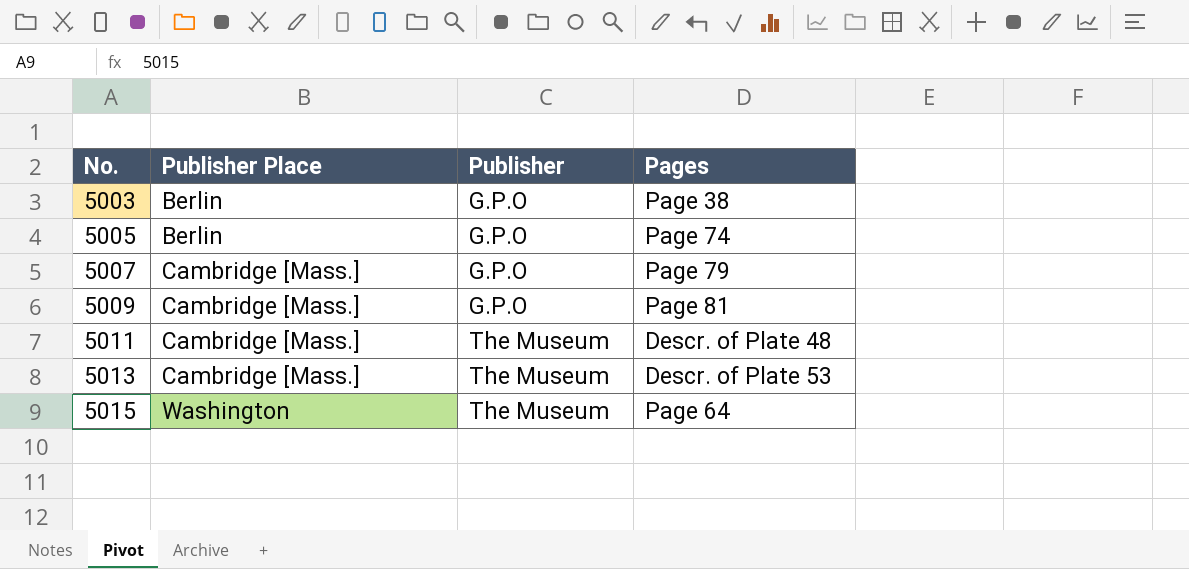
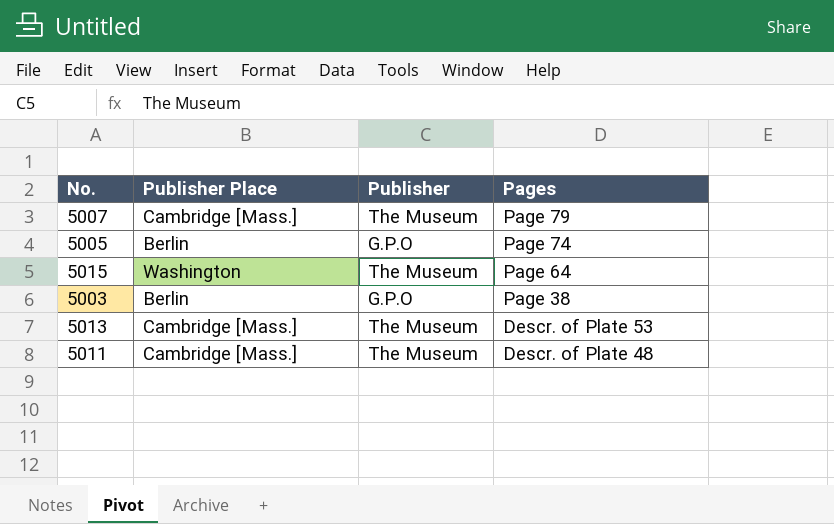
row order: No. ascending -> Pages descending
row 5009: Cambridge [Mass.] | G.P.O | Page 81 -> none
5007 | Publisher: G.P.O -> The Museum

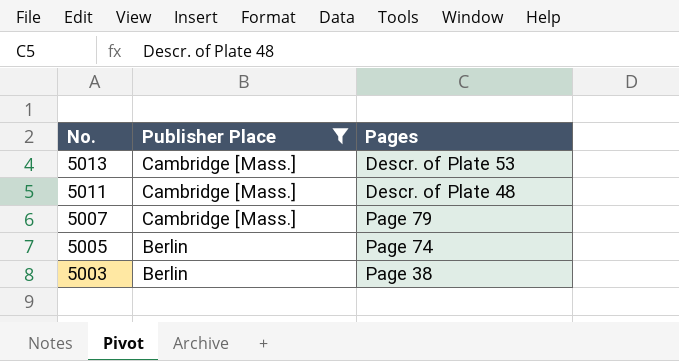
filter: none -> Publisher Place != Washington
row order: Pages descending -> No. descending
column Publisher | position: 3 -> none

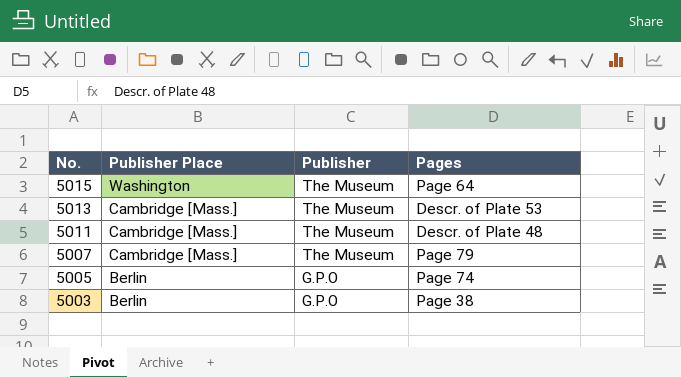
filter: Publisher Place != Washington -> none
column Publisher | position: none -> 3

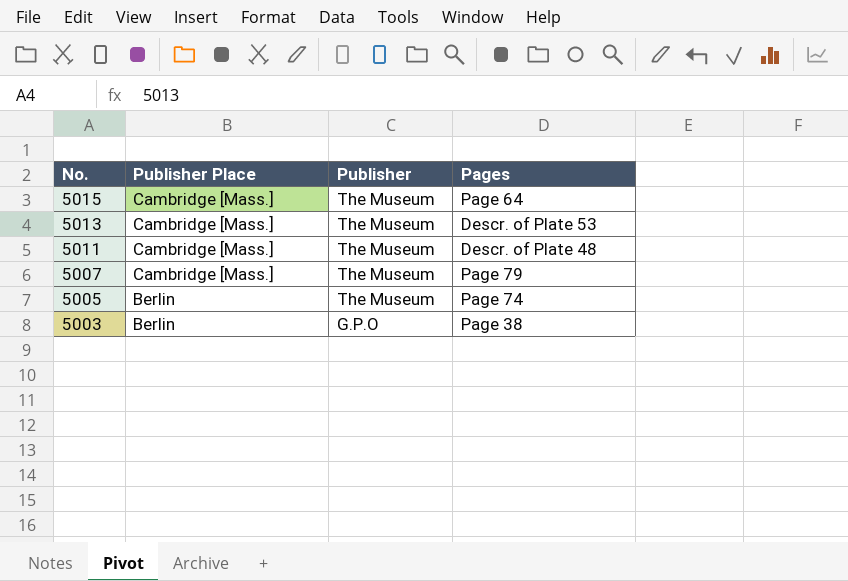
5015 | Publisher Place: Washington -> Cambridge [Mass.]
5005 | Publisher: G.P.O -> The Museum

